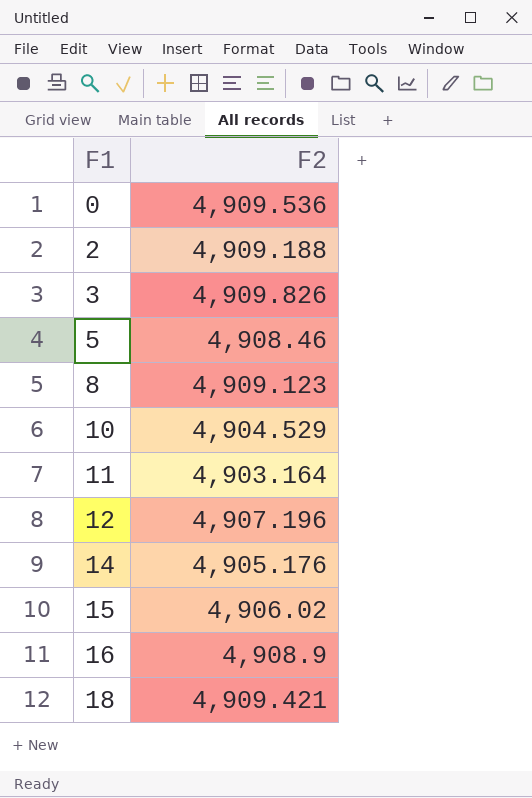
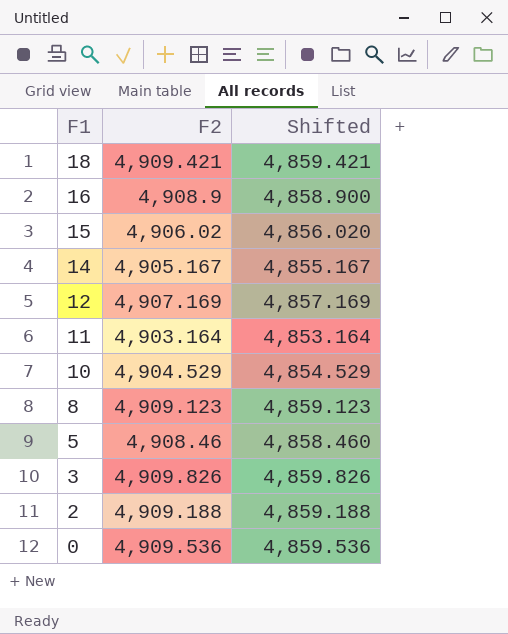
row order: F1 ascending -> F1 descending
column Shifted | formula: none -> [F2] - 50
14 | F2: 4,905.176 -> 4,905.167
12 | F2: 4,907.196 -> 4,907.169

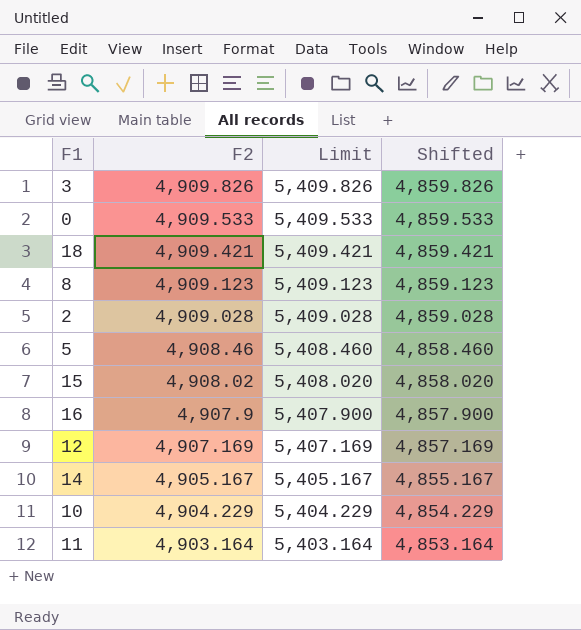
row order: F1 descending -> F2 descending
column Limit | formula: none -> [F2] + 500
0 | F2: 4,909.536 -> 4,909.533
0 | Shifted: 4,859.536 -> 4,859.533
2 | F2: 4,909.188 -> 4,909.028
2 | Shifted: 4,859.188 -> 4,859.028
15 | F2: 4,906.02 -> 4,908.02
15 | Shifted: 4,856.020 -> 4,858.020
16 | F2: 4,908.9 -> 4,907.9
16 | Shifted: 4,858.900 -> 4,857.900
10 | F2: 4,904.529 -> 4,904.229
10 | Shifted: 4,854.529 -> 4,854.229

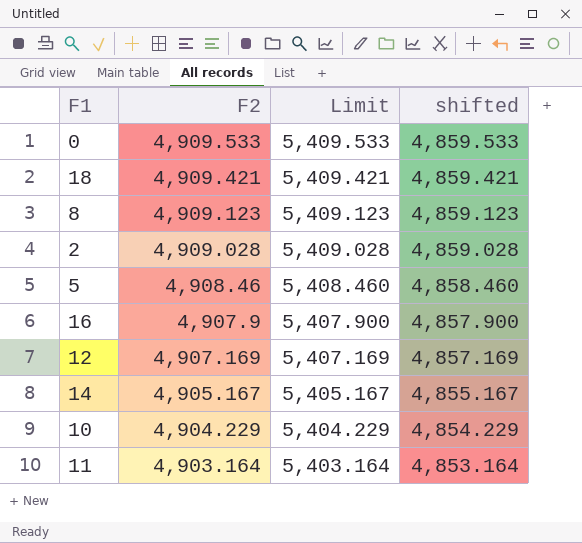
column name: Shifted -> shifted
row 3: 4,909.826 | 5,409.826 | 4,859.826 -> none
row 15: 4,908.02 | 5,408.020 | 4,858.020 -> none

